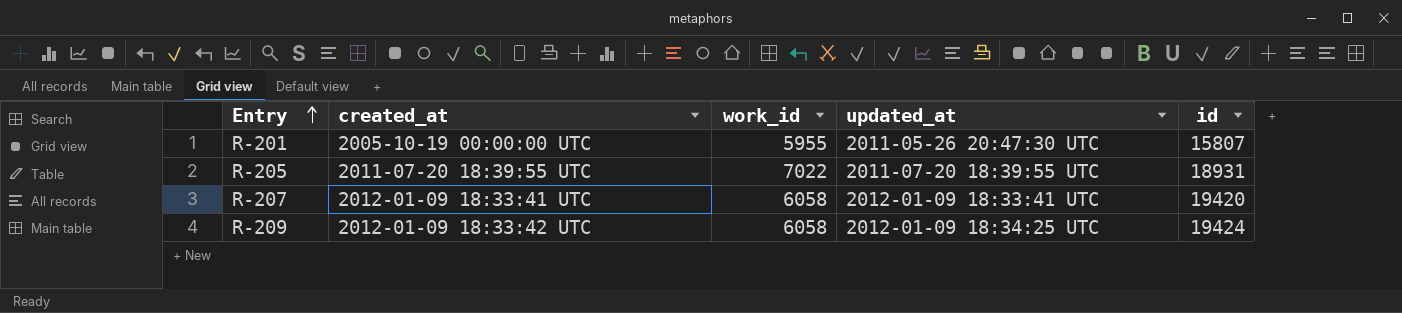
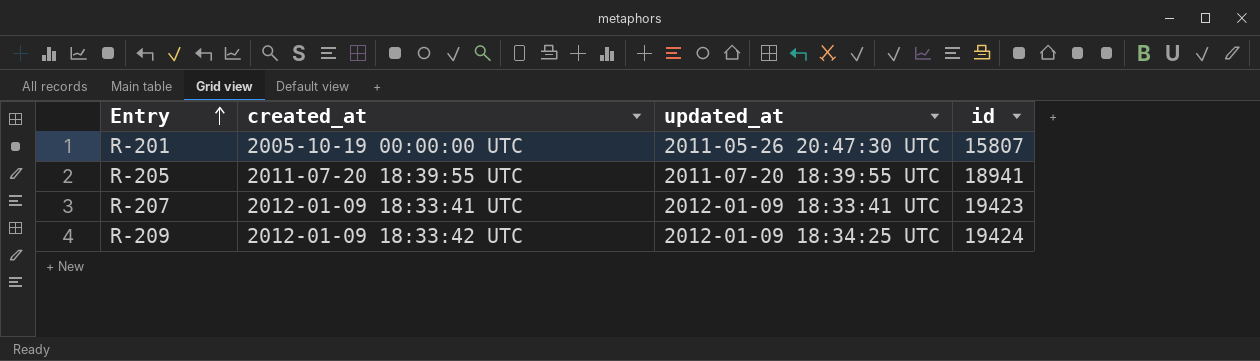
column work_id | position: 3 -> none
R-205 | id: 18931 -> 18941
R-207 | id: 19420 -> 19423

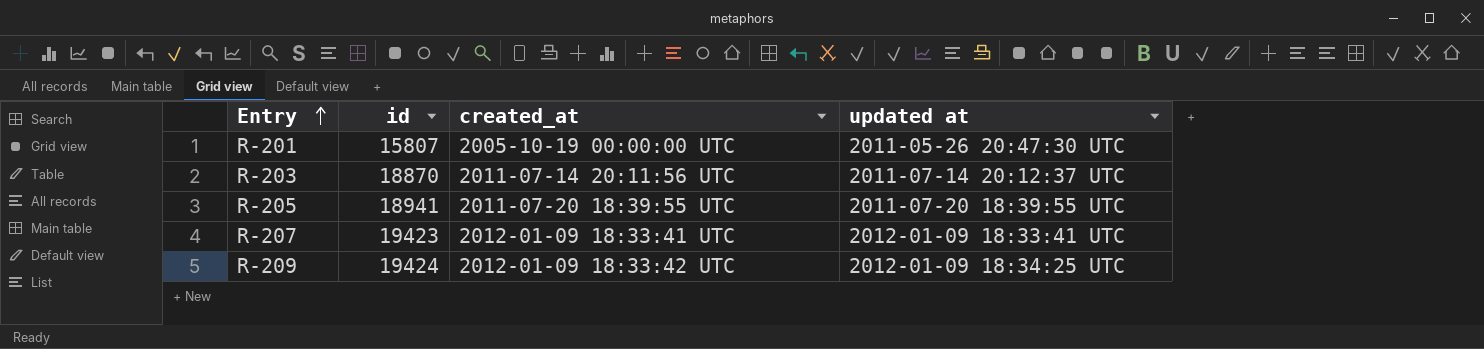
column id | position: 4 -> 2
column name: updated_at -> updated at
row R-203: none -> 18870 | 2011-07-14 20:11:56 UTC | 2011-07-14 20:12:37 UTC

